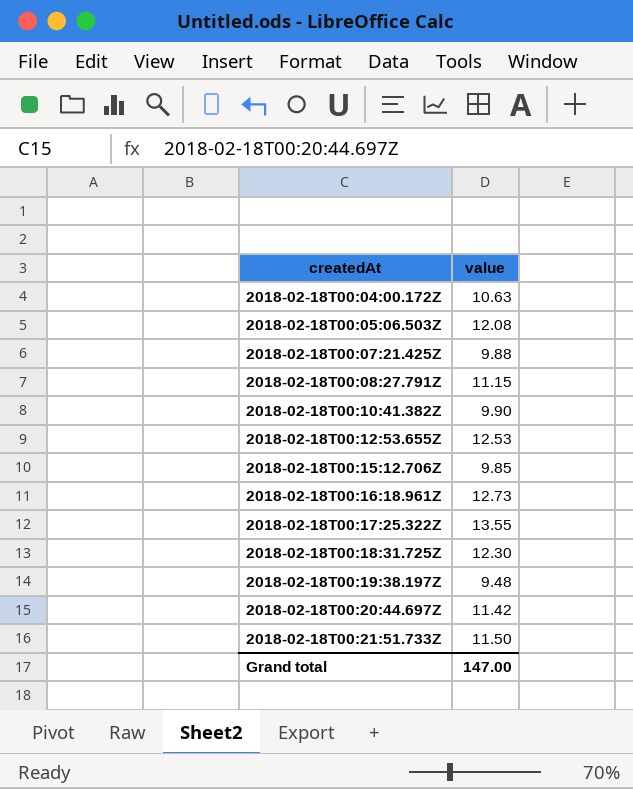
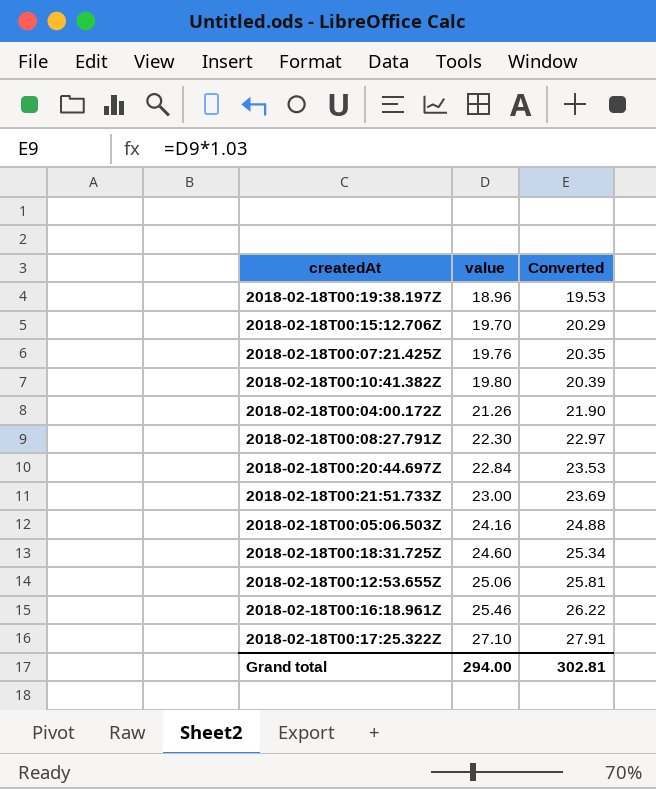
row order: createdAt ascending -> value ascending
column Converted | formula: none -> [value] * 1.03
2018-02-18T00:19:38.197Z | value: 9.48 -> 18.96
2018-02-18T00:15:12.706Z | value: 9.85 -> 19.70
2018-02-18T00:07:21.425Z | value: 9.88 -> 19.76
2018-02-18T00:10:41.382Z | value: 9.90 -> 19.80
2018-02-18T00:04:00.172Z | value: 10.63 -> 21.26
2018-02-18T00:08:27.791Z | value: 11.15 -> 22.30
2018-02-18T00:20:44.697Z | value: 11.42 -> 22.84
2018-02-18T00:21:51.733Z | value: 11.50 -> 23.00
2018-02-18T00:05:06.503Z | value: 12.08 -> 24.16
2018-02-18T00:18:31.725Z | value: 12.30 -> 24.60
2018-02-18T00:12:53.655Z | value: 12.53 -> 25.06
2018-02-18T00:16:18.961Z | value: 12.73 -> 25.46
2018-02-18T00:17:25.322Z | value: 13.55 -> 27.10
Grand total | value: 147.00 -> 294.00

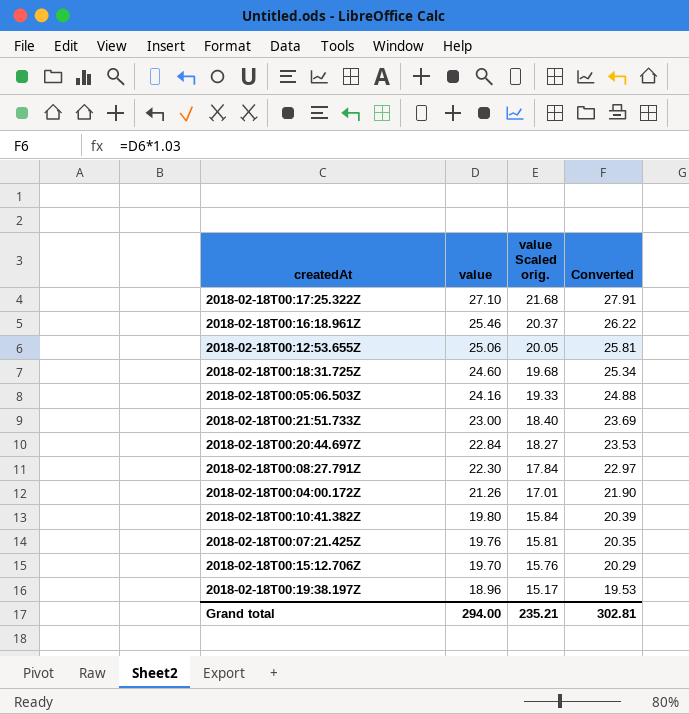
row order: value ascending -> value descending
column value Scaled orig. | formula: none -> [value] * 0.8

